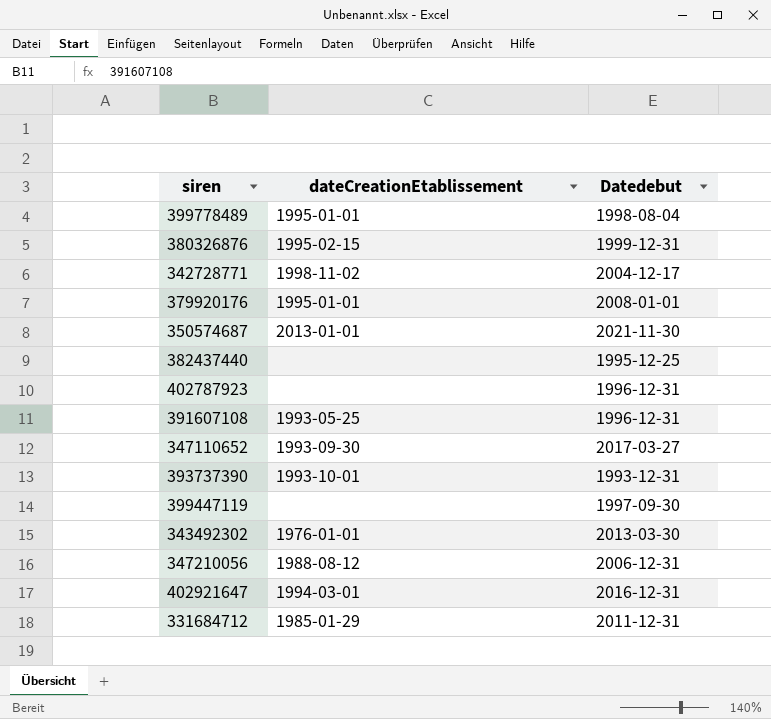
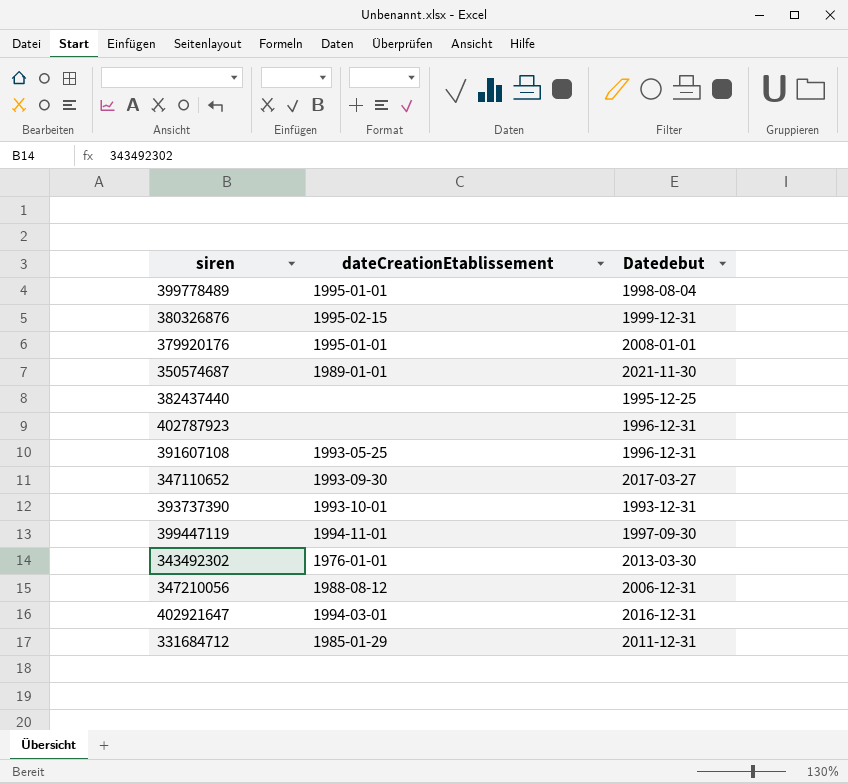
row 342728771: 1998-11-02 | 2004-12-17 -> none
350574687 | dateCreationEtablissement: 2013-01-01 -> 1989-01-01
399447119 | dateCreationEtablissement: none -> 1994-11-01

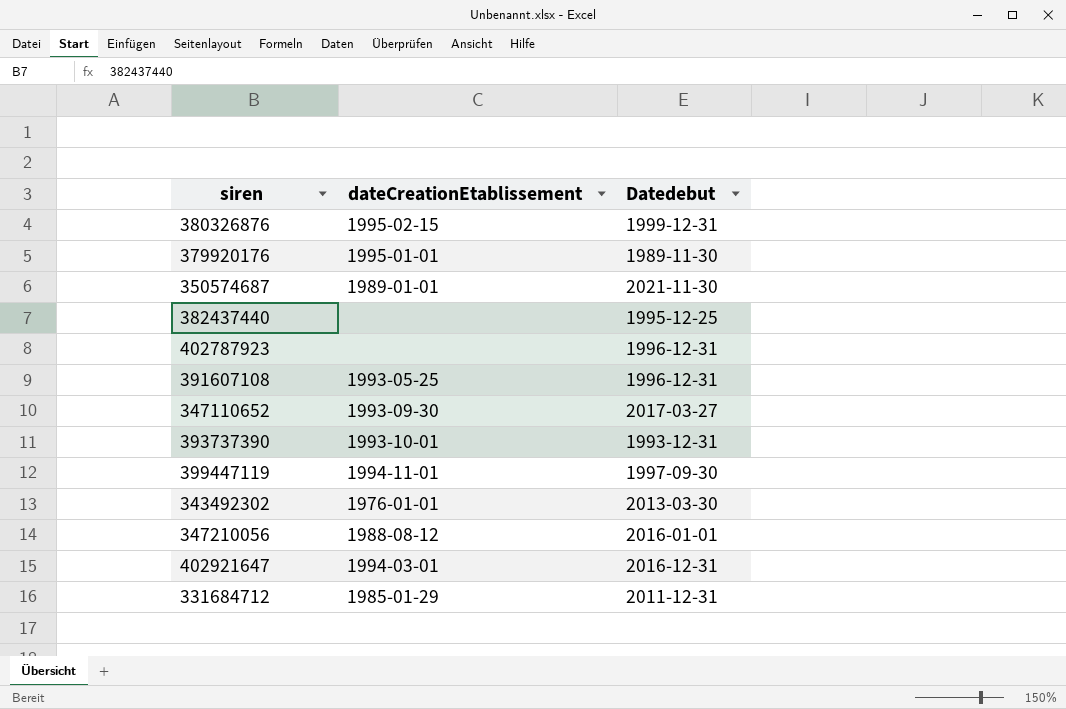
row 399778489: 1995-01-01 | 1998-08-04 -> none
379920176 | Datedebut: 2008-01-01 -> 1989-11-30
347210056 | Datedebut: 2006-12-31 -> 2016-01-01

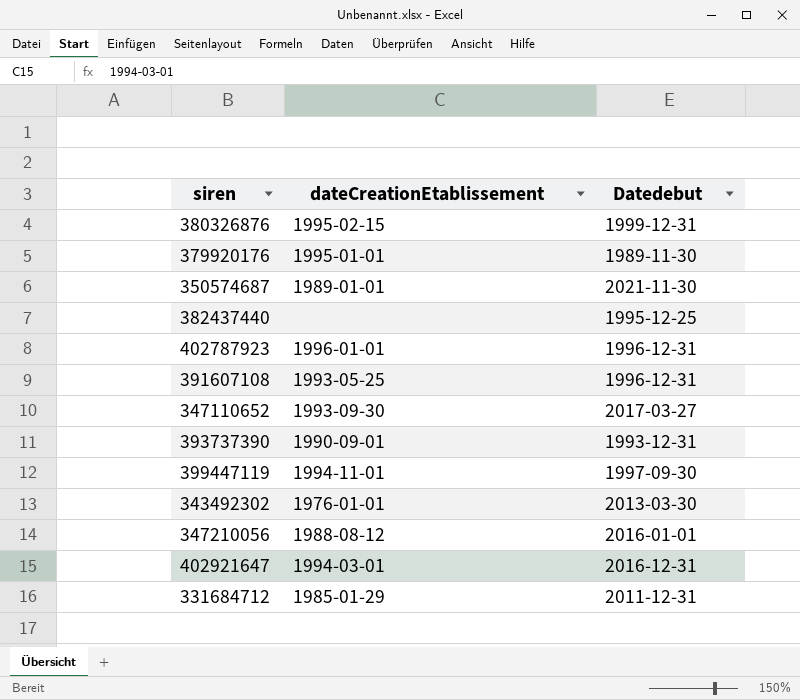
402787923 | dateCreationEtablissement: none -> 1996-01-01
393737390 | dateCreationEtablissement: 1993-10-01 -> 1990-09-01

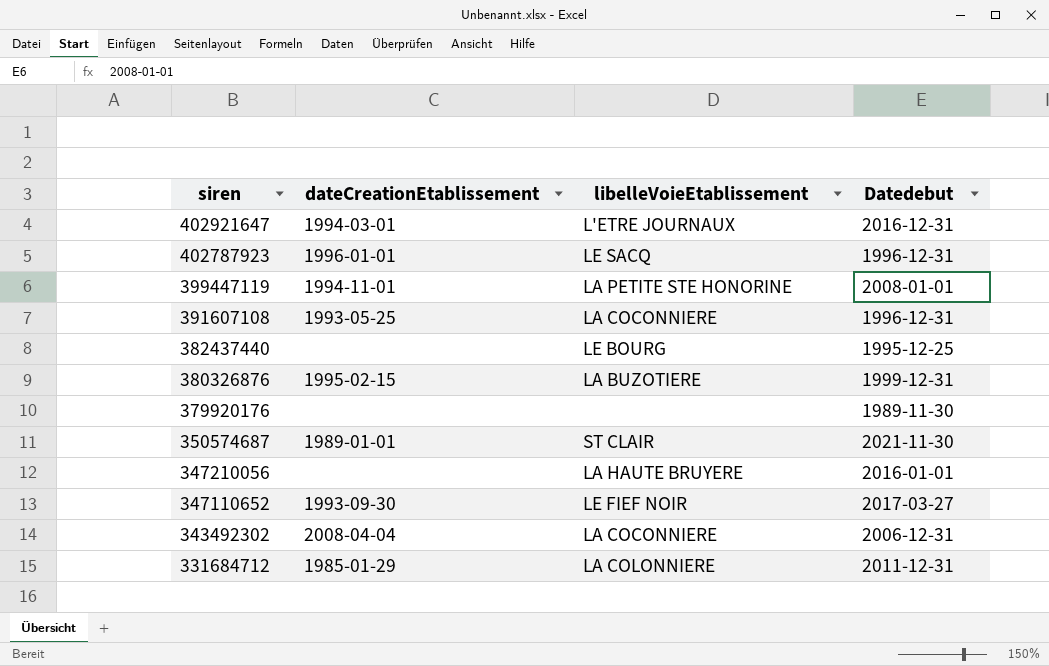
row order: none -> siren descending
column libelleVoieEtablissement | position: none -> 3
row 393737390: 1990-09-01 | 1993-12-31 -> none
399447119 | Datedebut: 1997-09-30 -> 2008-01-01
379920176 | dateCreationEtablissement: 1995-01-01 -> none
347210056 | dateCreationEtablissement: 1988-08-12 -> none
343492302 | dateCreationEtablissement: 1976-01-01 -> 2008-04-04
343492302 | Datedebut: 2013-03-30 -> 2006-12-31

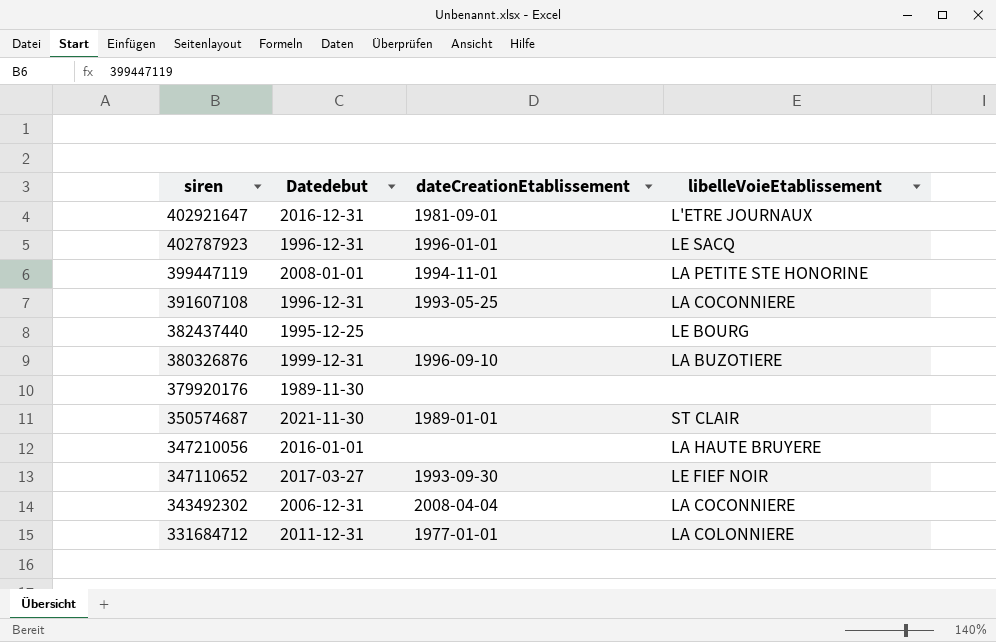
column Datedebut | position: 4 -> 2
402921647 | dateCreationEtablissement: 1994-03-01 -> 1981-09-01
380326876 | dateCreationEtablissement: 1995-02-15 -> 1996-09-10
331684712 | dateCreationEtablissement: 1985-01-29 -> 1977-01-01

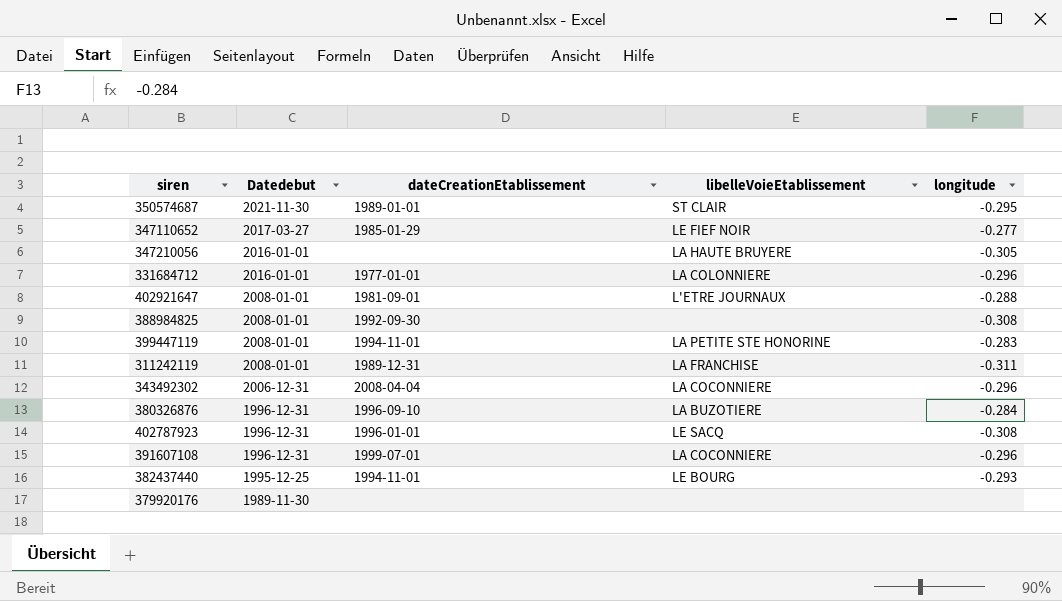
row order: siren descending -> Datedebut descending
column longitude | position: none -> 5
347110652 | dateCreationEtablissement: 1993-09-30 -> 1985-01-29
331684712 | Datedebut: 2011-12-31 -> 2016-01-01
402921647 | Datedebut: 2016-12-31 -> 2008-01-01
row 388984825: none -> 2008-01-01 | 1992-09-30 | none | -0.308
row 311242119: none -> 2008-01-01 | 1989-12-31 | LA FRANCHISE | -0.311
380326876 | Datedebut: 1999-12-31 -> 1996-12-31
391607108 | dateCreationEtablissement: 1993-05-25 -> 1999-07-01
382437440 | dateCreationEtablissement: none -> 1994-11-01

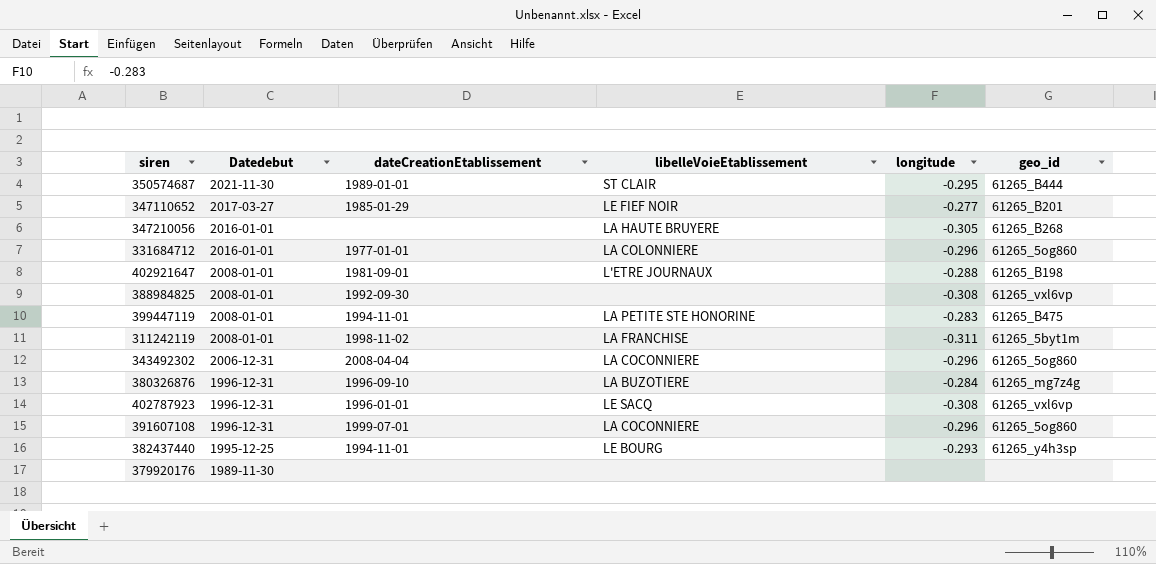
column geo_id | position: none -> 6
311242119 | dateCreationEtablissement: 1989-12-31 -> 1998-11-02

